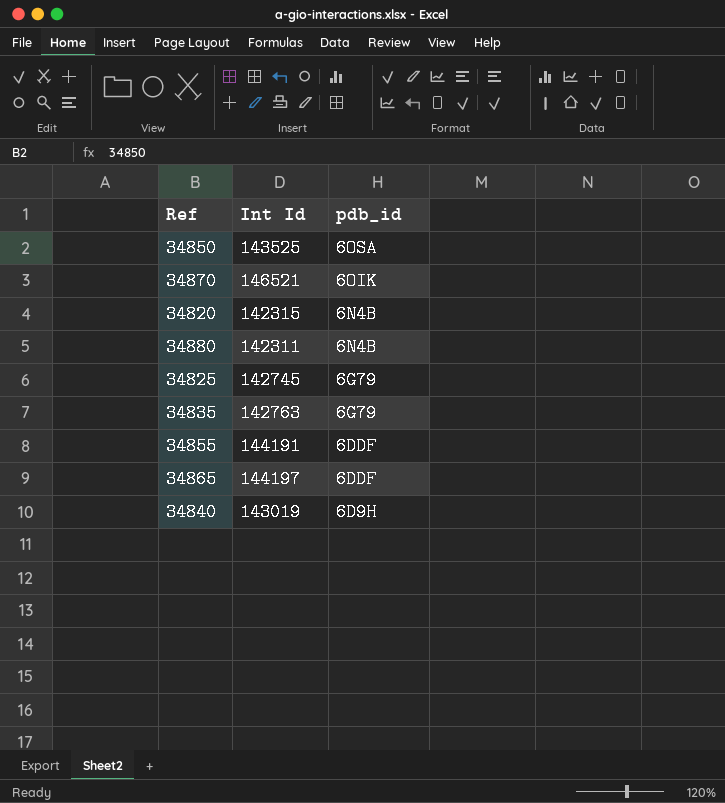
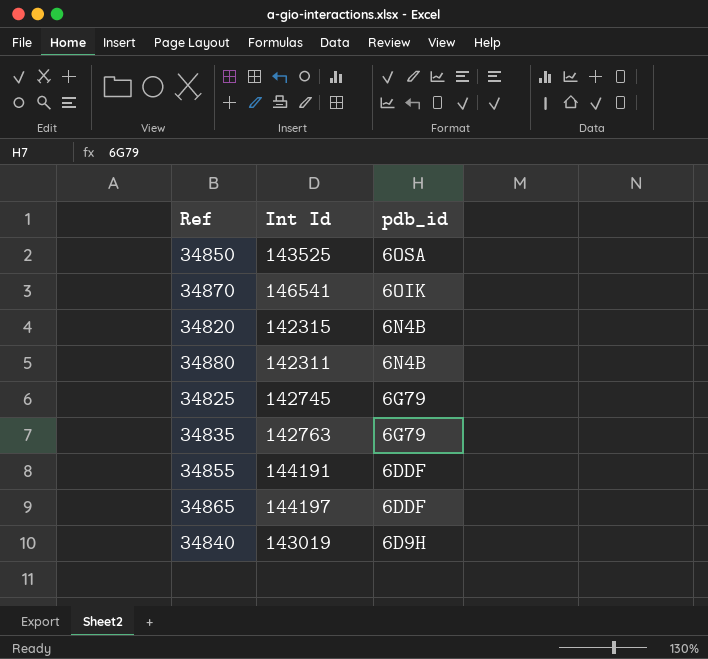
34870 | Int Id: 146521 -> 146541

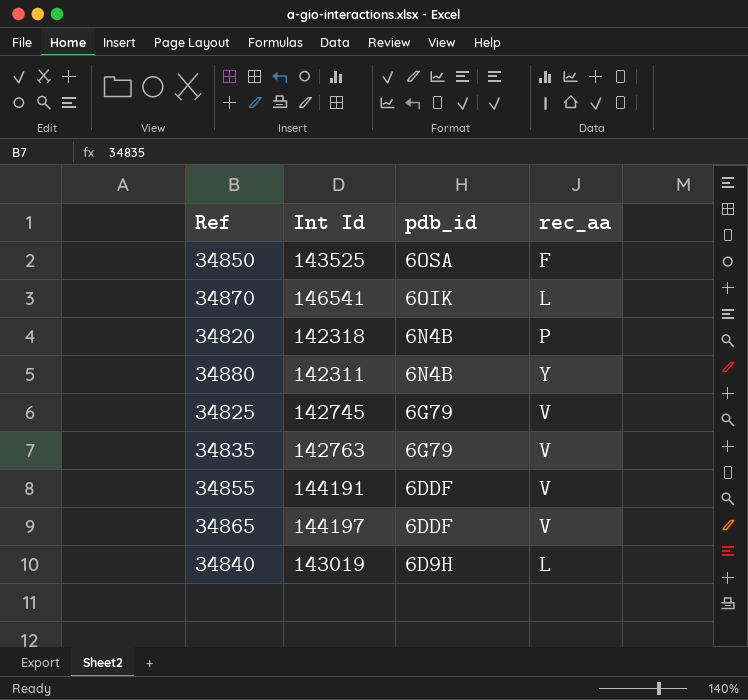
column rec_aa | position: none -> 4
34820 | Int Id: 142315 -> 142318

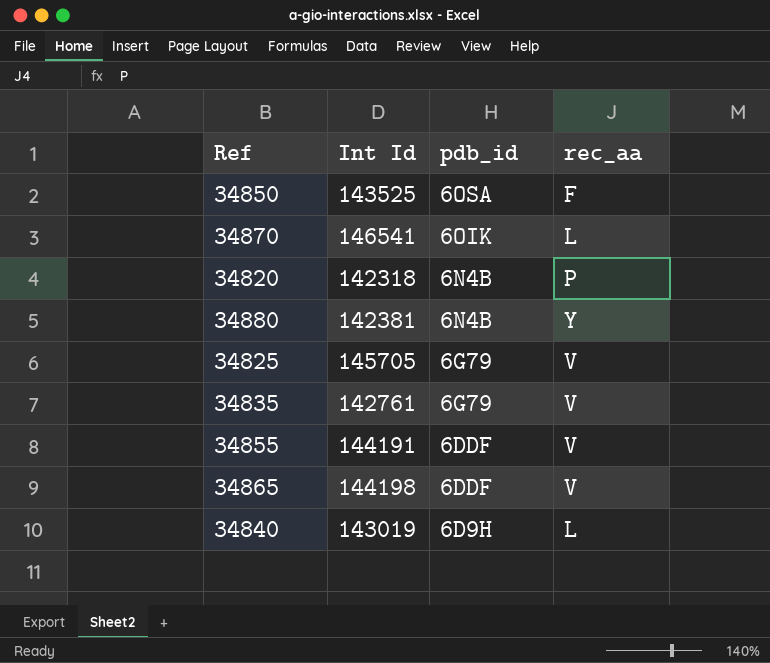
34880 | Int Id: 142311 -> 142381
34825 | Int Id: 142745 -> 145705
34835 | Int Id: 142763 -> 142761
34865 | Int Id: 144197 -> 144198

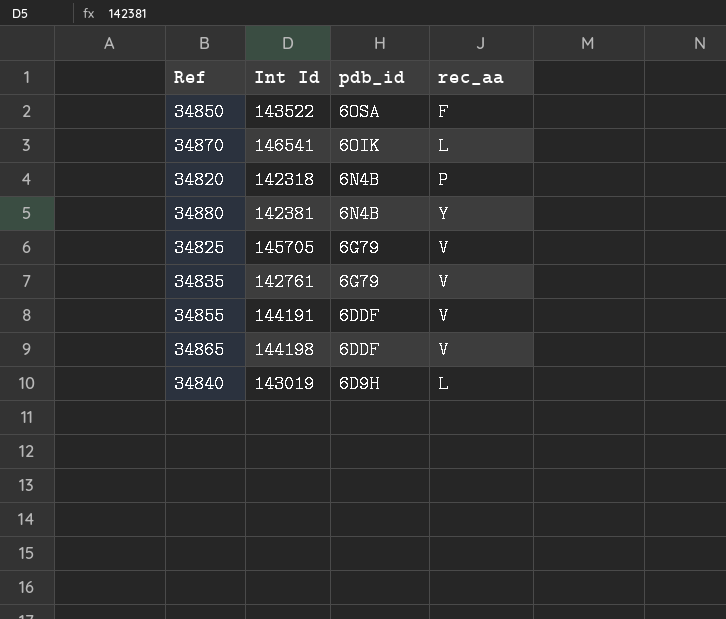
34850 | Int Id: 143525 -> 143522

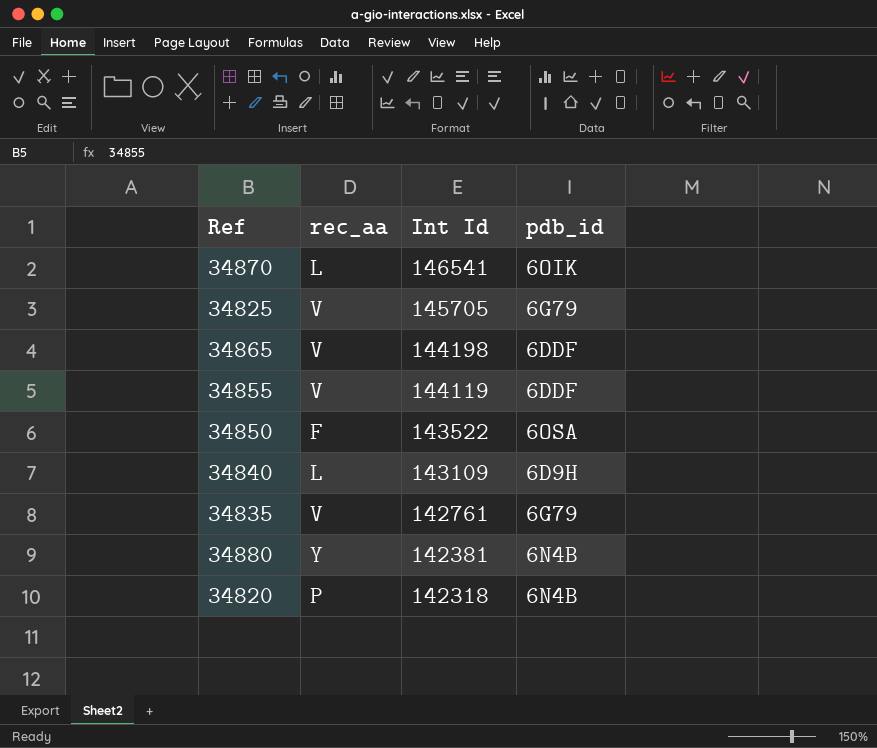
row order: pdb_id descending -> Int Id descending
column rec_aa | position: 4 -> 2
34855 | Int Id: 144191 -> 144119
34840 | Int Id: 143019 -> 143109

